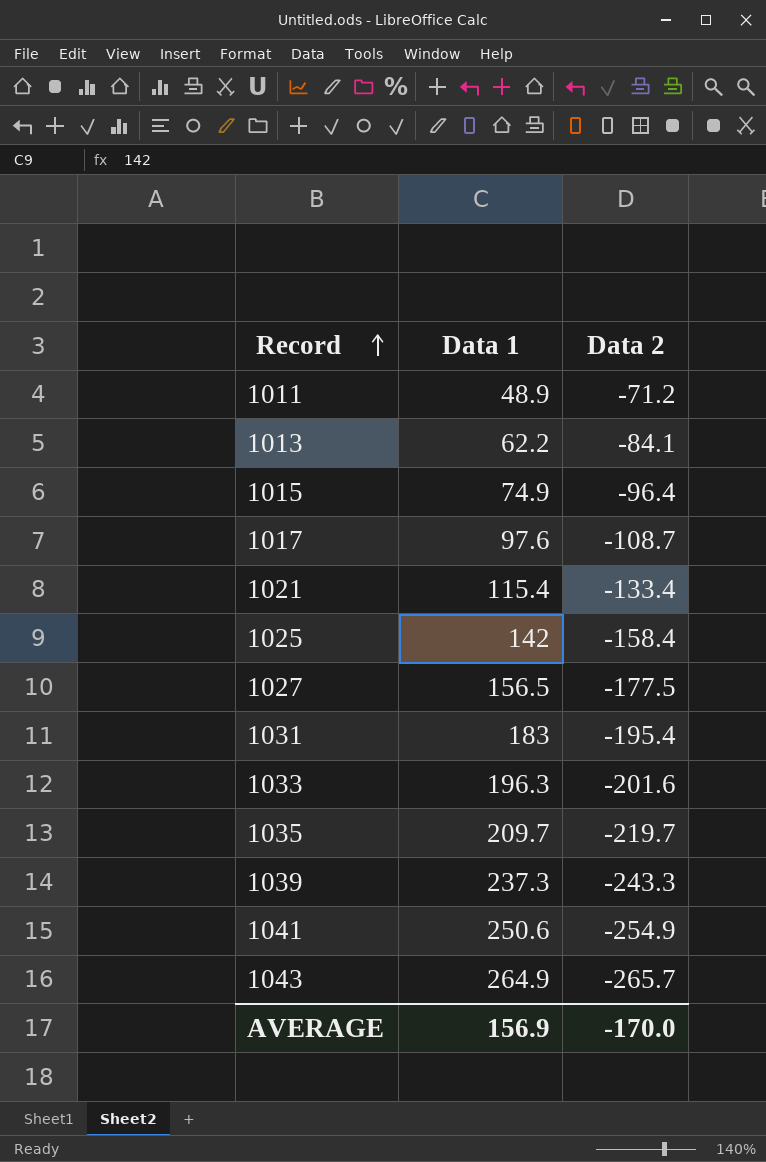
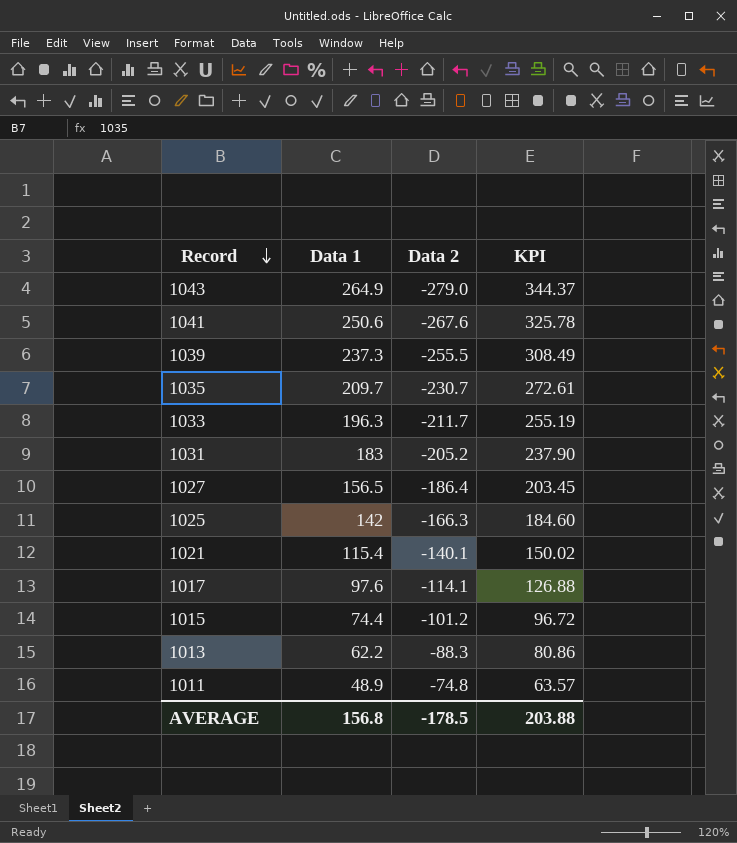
row order: Record ascending -> Record descending
column KPI | formula: none -> [Data 1] * 1.3
1043 | Data 2: -265.7 -> -279.0
1041 | Data 2: -254.9 -> -267.6
1039 | Data 2: -243.3 -> -255.5
1035 | Data 2: -219.7 -> -230.7
1033 | Data 2: -201.6 -> -211.7
1031 | Data 2: -195.4 -> -205.2
1027 | Data 2: -177.5 -> -186.4
1025 | Data 2: -158.4 -> -166.3
1021 | Data 2: -133.4 -> -140.1
1017 | Data 2: -108.7 -> -114.1
1015 | Data 1: 74.9 -> 74.4
1015 | Data 2: -96.4 -> -101.2
1013 | Data 2: -84.1 -> -88.3
1011 | Data 2: -71.2 -> -74.8
AVERAGE | Data 1: 156.9 -> 156.8
AVERAGE | Data 2: -170.0 -> -178.5

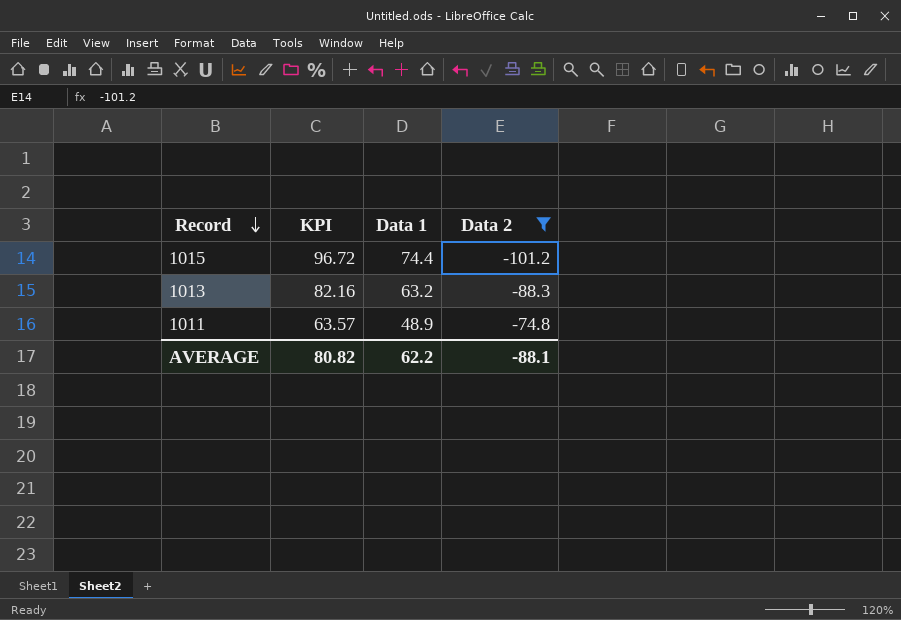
filter: none -> Data 2 >= -101.2
column KPI | position: 4 -> 2
1013 | KPI: 80.86 -> 82.16
1013 | Data 1: 62.2 -> 63.2
AVERAGE | KPI: 203.88 -> 80.82
AVERAGE | Data 1: 156.8 -> 62.2
AVERAGE | Data 2: -178.5 -> -88.1

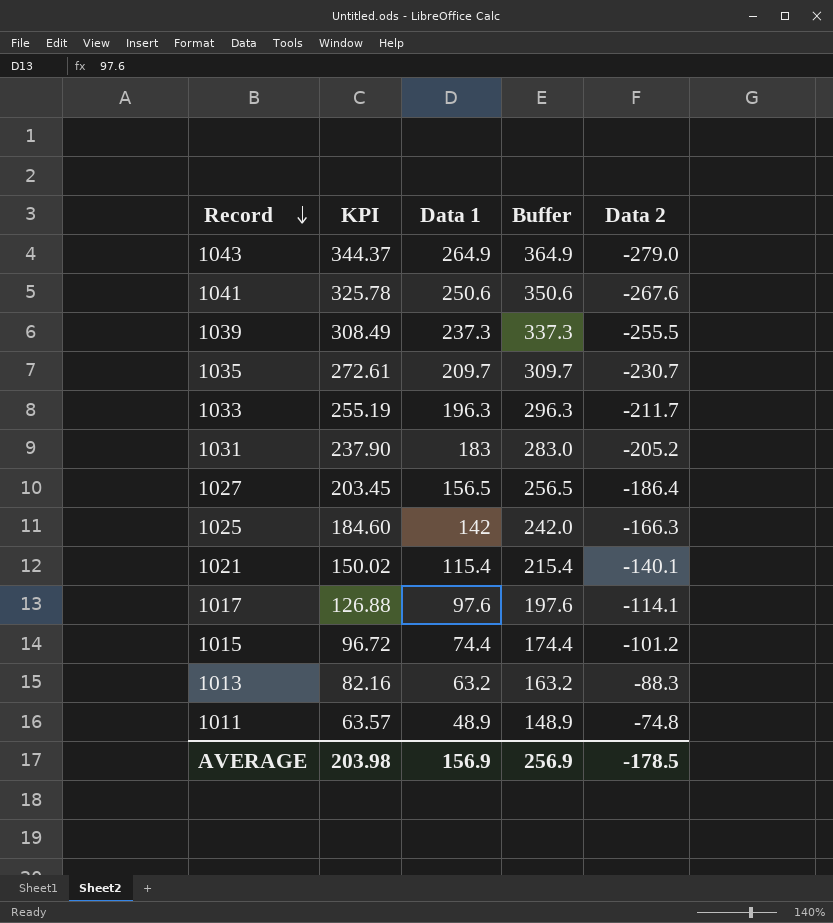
filter: Data 2 >= -101.2 -> none
column Buffer | formula: none -> [Data 1] + 100
AVERAGE | KPI: 80.82 -> 203.98
AVERAGE | Data 1: 62.2 -> 156.9
AVERAGE | Data 2: -88.1 -> -178.5

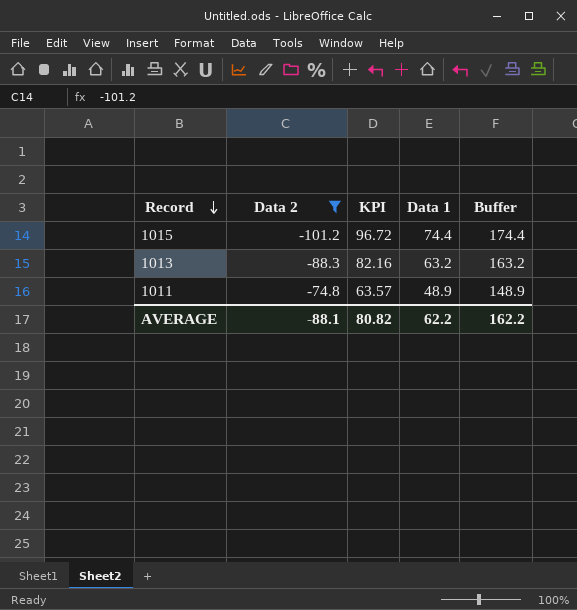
filter: none -> Data 2 >= -101.2
column Data 2 | position: 5 -> 2
AVERAGE | Data 2: -178.5 -> -88.1
AVERAGE | KPI: 203.98 -> 80.82
AVERAGE | Data 1: 156.9 -> 62.2
AVERAGE | Buffer: 256.9 -> 162.2

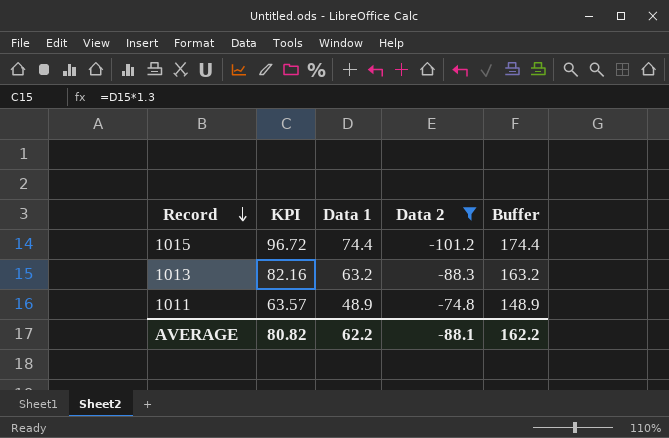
column Data 2 | position: 2 -> 4

